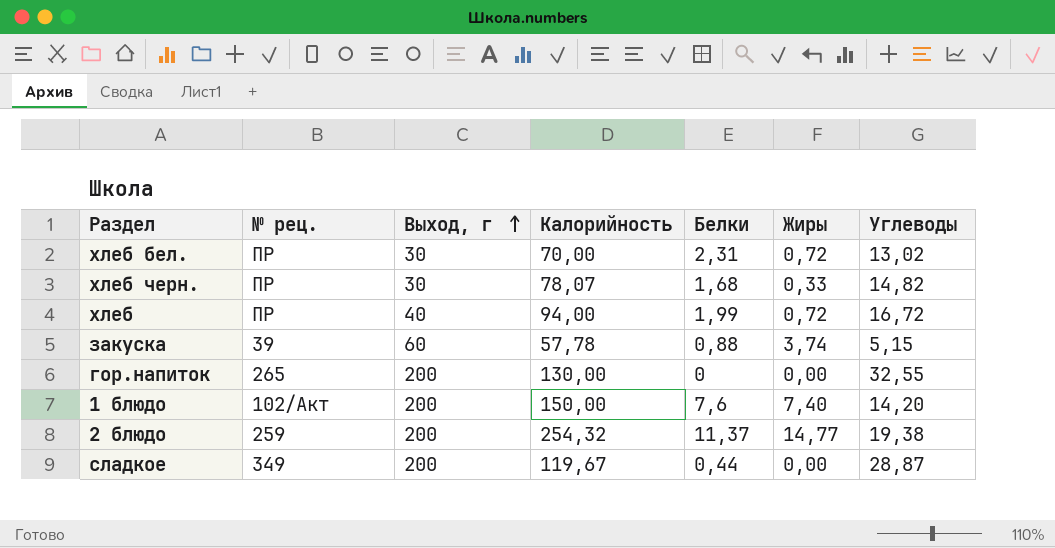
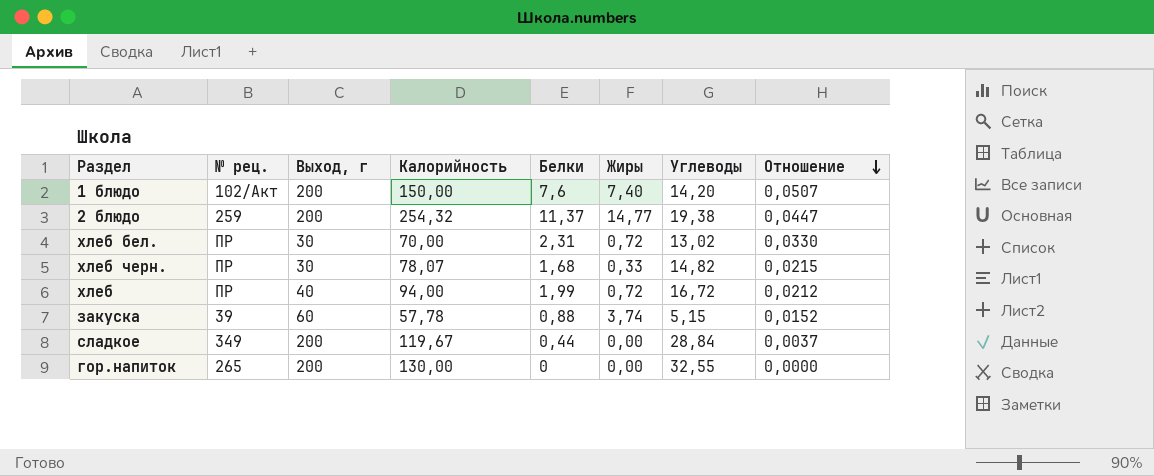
row order: Выход, г ascending -> Отношение descending
column Отношение | formula: none -> [Белки] / [Калорийность]
сладкое | Углеводы: 28,87 -> 28,84

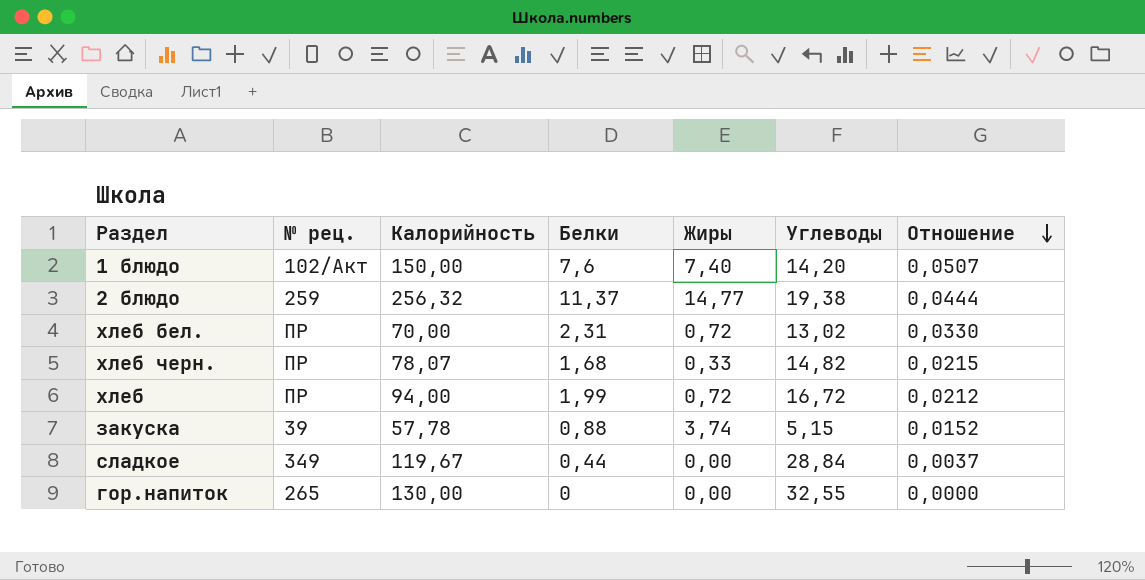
column Выход, г | position: 3 -> none
2 блюдо | Калорийность: 254,32 -> 256,32
2 блюдо | Отношение: 0,0447 -> 0,0444

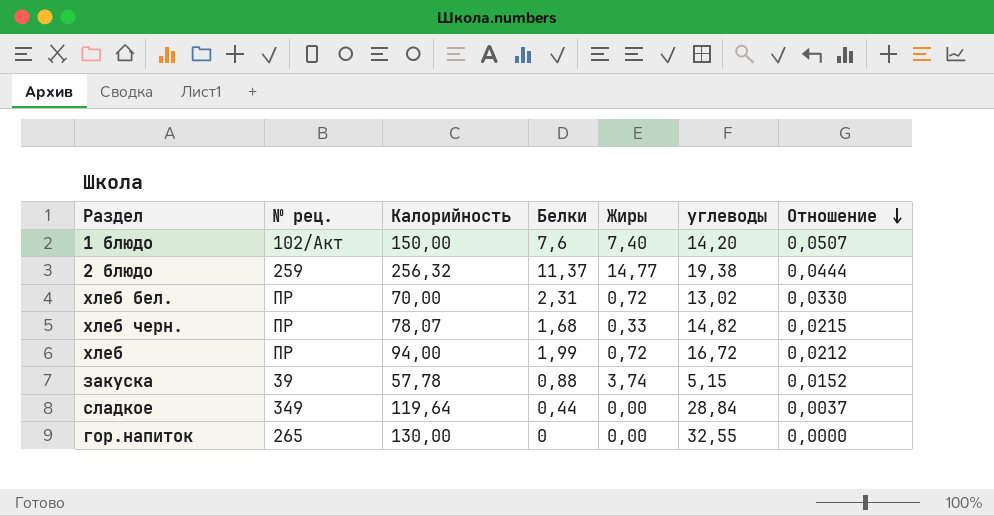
column name: Углеводы -> углеводы
сладкое | Калорийность: 119,67 -> 119,64

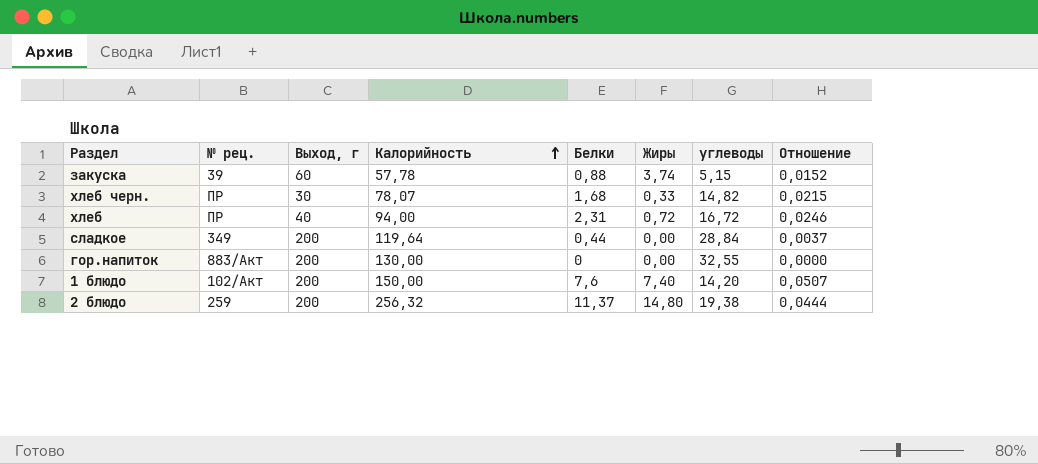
row order: Отношение descending -> Калорийность ascending
column Выход, г | position: none -> 3
row хлеб бел.: ПР | 70,00 | 2,31 | 0,72 | 13,02 | 0,0330 -> none
хлеб | Белки: 1,99 -> 2,31
хлеб | Отношение: 0,0212 -> 0,0246
гор.напиток | № рец.: 265 -> 883/Акт
2 блюдо | Жиры: 14,77 -> 14,80

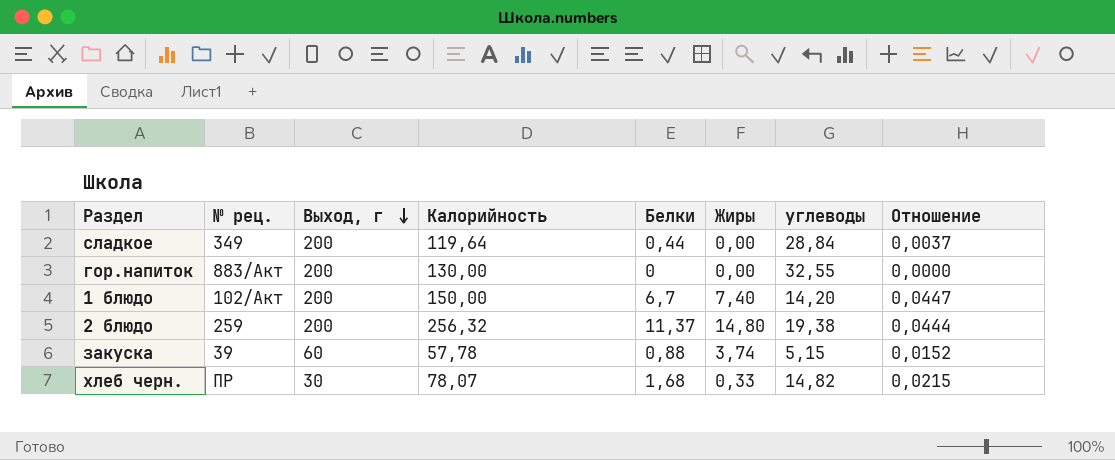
row order: Калорийность ascending -> Выход, г descending
row хлеб: ПР | 40 | 94,00 | 2,31 | 0,72 | 16,72 | 0,0246 -> none
1 блюдо | Белки: 7,6 -> 6,7
1 блюдо | Отношение: 0,0507 -> 0,0447

